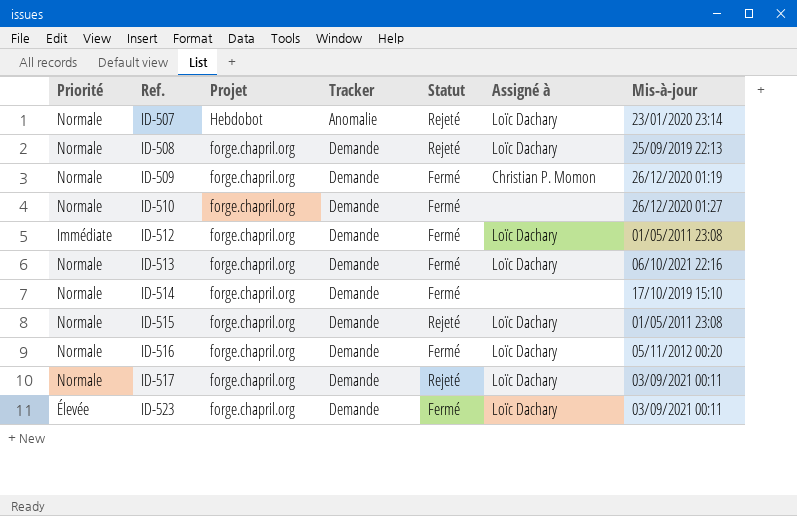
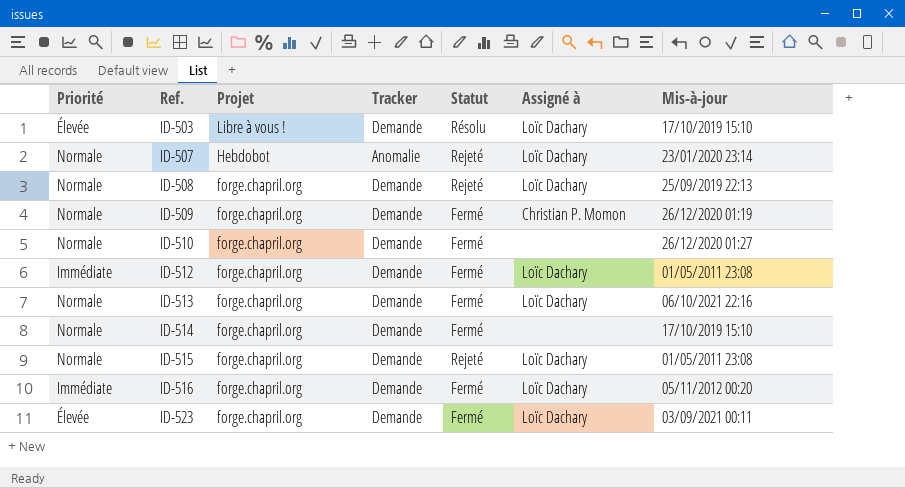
row ID-517: Normale | forge.chapril.org | Demande | Rejeté | Loïc Dachary | 03/09/2021 00:11 -> none
row ID-503: none -> Élevée | Libre à vous ! | Demande | Résolu | Loïc Dachary | 17/10/2019 15:10
ID-516 | Priorité: Normale -> Immédiate

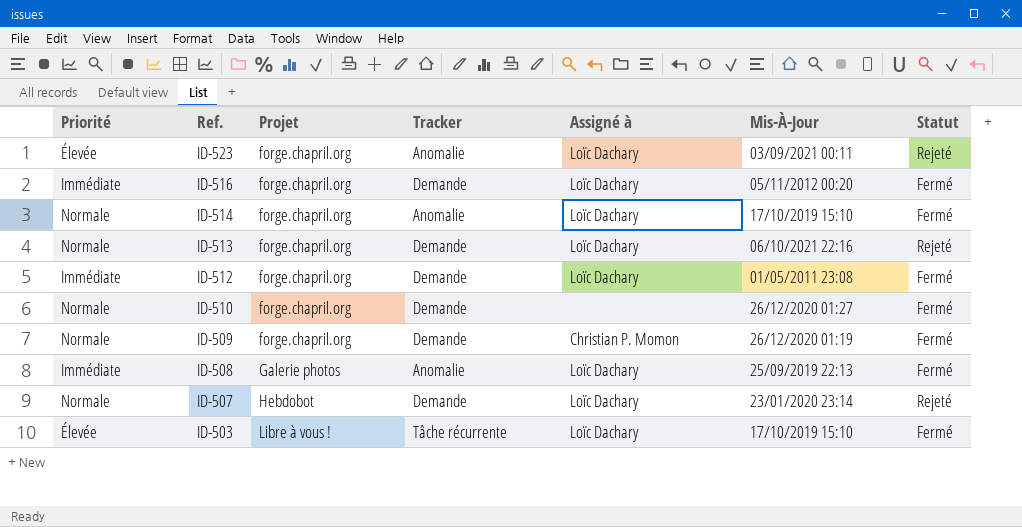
row order: Ref. ascending -> Ref. descending
column name: Mis-à-jour -> Mis-À-Jour
column Statut | position: 5 -> 7
row ID-515: Normale | forge.chapril.org | Demande | Rejeté | Loïc Dachary | 01/05/2011 23:08 -> none
ID-523 | Tracker: Demande -> Anomalie
ID-523 | Statut: Fermé -> Rejeté
ID-514 | Tracker: Demande -> Anomalie
ID-514 | Assigné à: none -> Loïc Dachary
ID-513 | Statut: Fermé -> Rejeté
ID-508 | Priorité: Normale -> Immédiate
ID-508 | Projet: forge.chapril.org -> Galerie photos
ID-508 | Tracker: Demande -> Anomalie
ID-508 | Statut: Rejeté -> Fermé
ID-507 | Tracker: Anomalie -> Demande
ID-503 | Tracker: Demande -> Tâche récurrente
ID-503 | Statut: Résolu -> Fermé

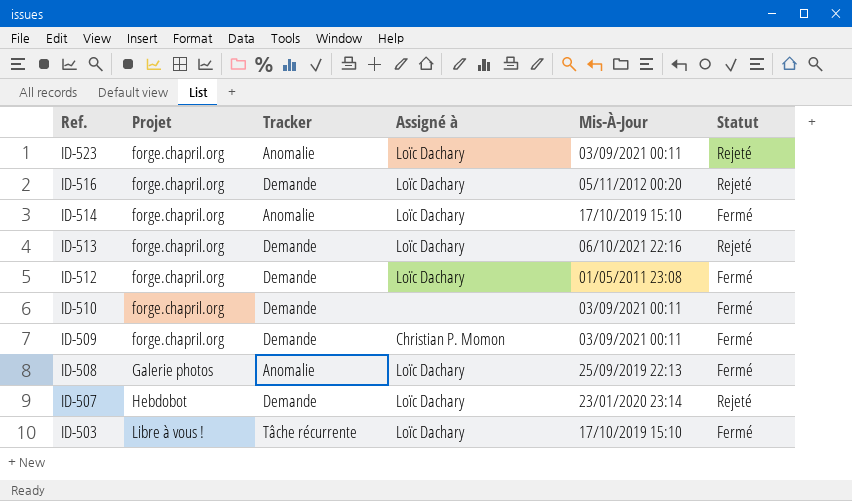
column Priorité | position: 1 -> none
ID-516 | Statut: Fermé -> Rejeté
ID-510 | Mis-À-Jour: 26/12/2020 01:27 -> 03/09/2021 00:11
ID-509 | Mis-À-Jour: 26/12/2020 01:19 -> 03/09/2021 00:11

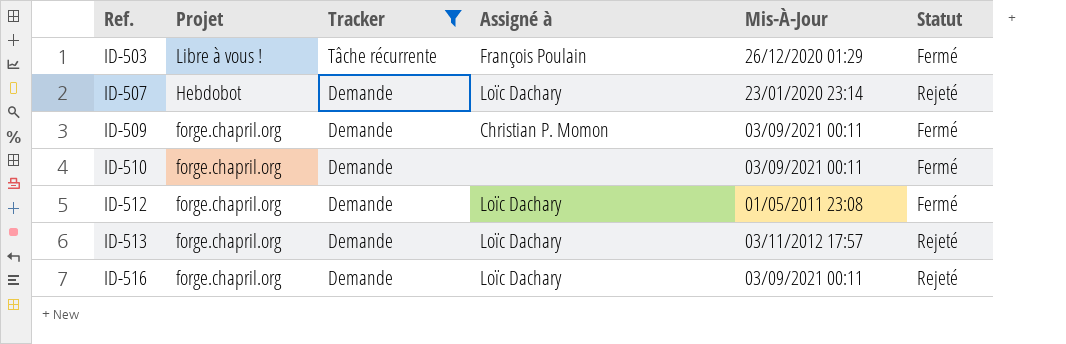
filter: none -> Tracker != Anomalie
row order: Ref. descending -> Ref. ascending
ID-503 | Assigné à: Loïc Dachary -> François Poulain
ID-503 | Mis-À-Jour: 17/10/2019 15:10 -> 26/12/2020 01:29
ID-513 | Mis-À-Jour: 06/10/2021 22:16 -> 03/11/2012 17:57
ID-516 | Mis-À-Jour: 05/11/2012 00:20 -> 03/09/2021 00:11

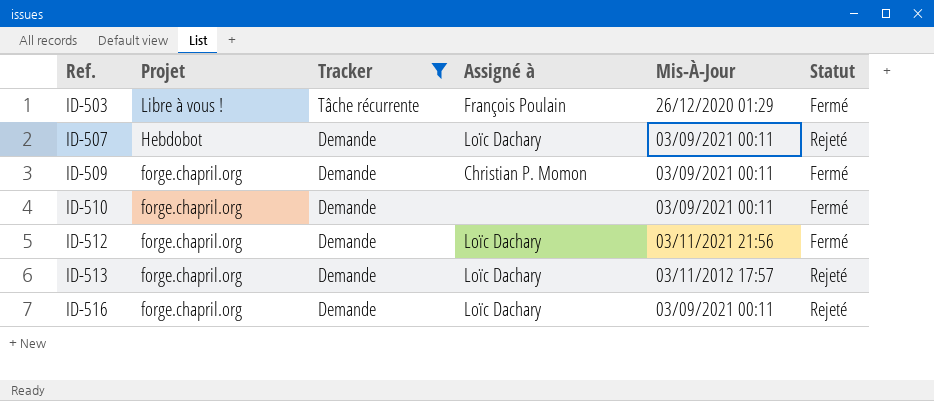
ID-507 | Mis-À-Jour: 23/01/2020 23:14 -> 03/09/2021 00:11
ID-512 | Mis-À-Jour: 01/05/2011 23:08 -> 03/11/2021 21:56

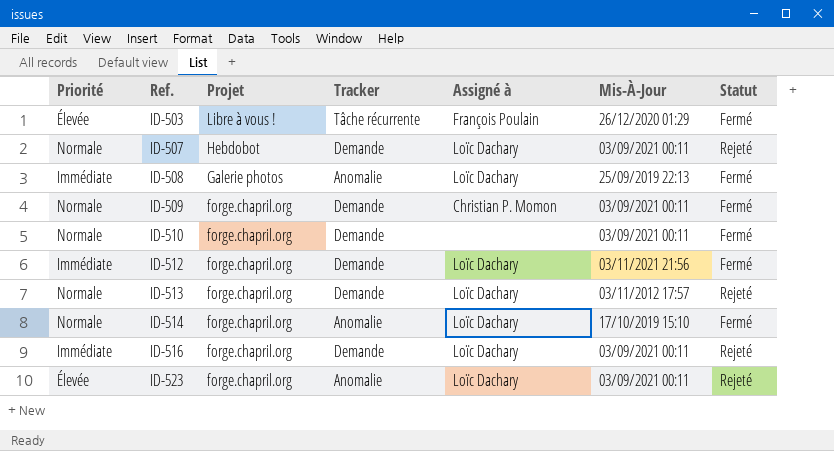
filter: Tracker != Anomalie -> none
column Priorité | position: none -> 1

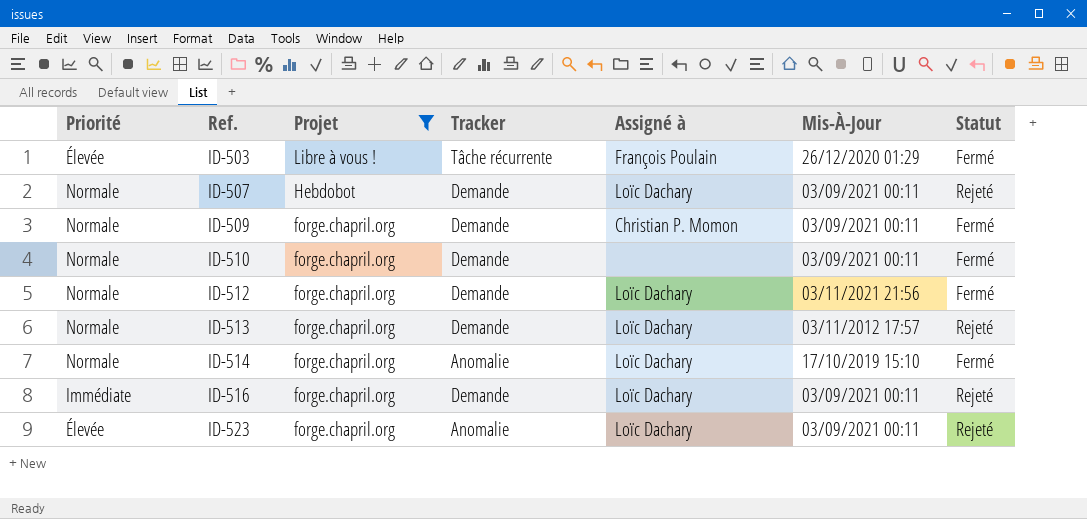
filter: none -> Projet != Galerie photos
ID-512 | Priorité: Immédiate -> Normale

